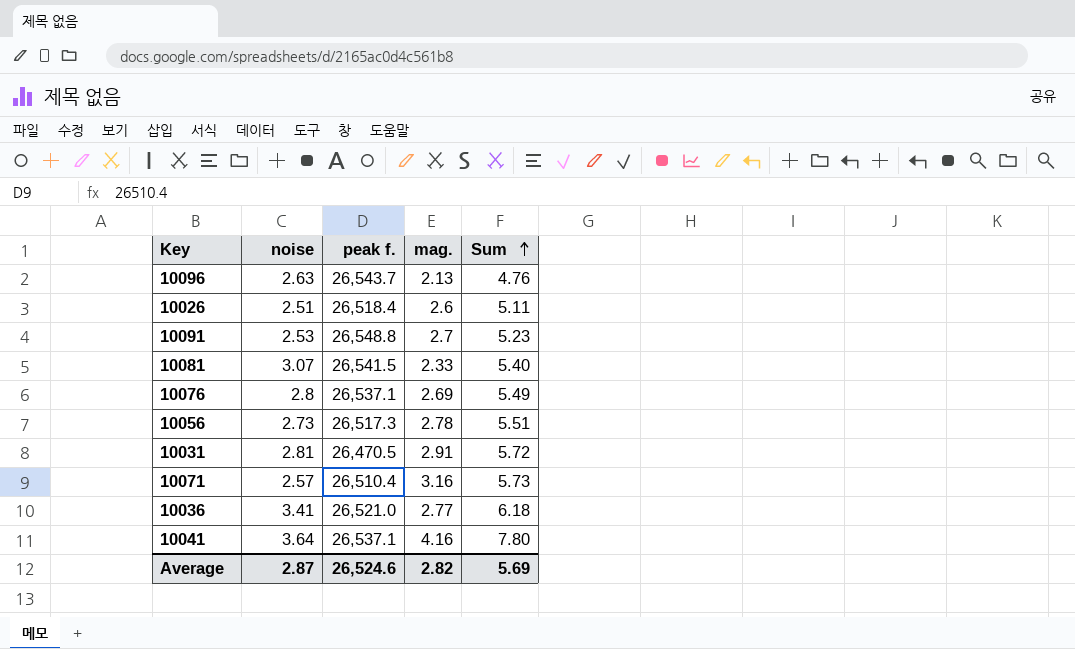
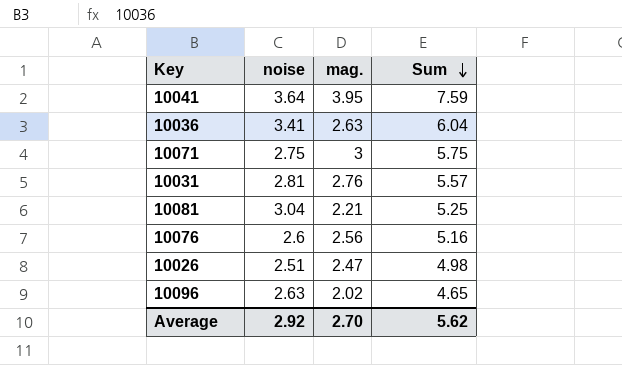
row order: Sum ascending -> Sum descending
column peak f. | position: 3 -> none
row 10091: 2.53 | 26,548.8 | 2.7 | 5.23 -> none
row 10056: 2.73 | 26,517.3 | 2.78 | 5.51 -> none
10041 | mag.: 4.16 -> 3.95
10041 | Sum: 7.80 -> 7.59
10036 | mag.: 2.77 -> 2.63
10036 | Sum: 6.18 -> 6.04
10071 | noise: 2.57 -> 2.75
10071 | mag.: 3.16 -> 3
10071 | Sum: 5.73 -> 5.75
10031 | mag.: 2.91 -> 2.76
10031 | Sum: 5.72 -> 5.57
10081 | noise: 3.07 -> 3.04
10081 | mag.: 2.33 -> 2.21
10081 | Sum: 5.40 -> 5.25
10076 | noise: 2.8 -> 2.6
10076 | mag.: 2.69 -> 2.56
10076 | Sum: 5.49 -> 5.16
10026 | mag.: 2.6 -> 2.47
10026 | Sum: 5.11 -> 4.98
10096 | mag.: 2.13 -> 2.02
10096 | Sum: 4.76 -> 4.65
Average | noise: 2.87 -> 2.92
Average | mag.: 2.82 -> 2.70
Average | Sum: 5.69 -> 5.62

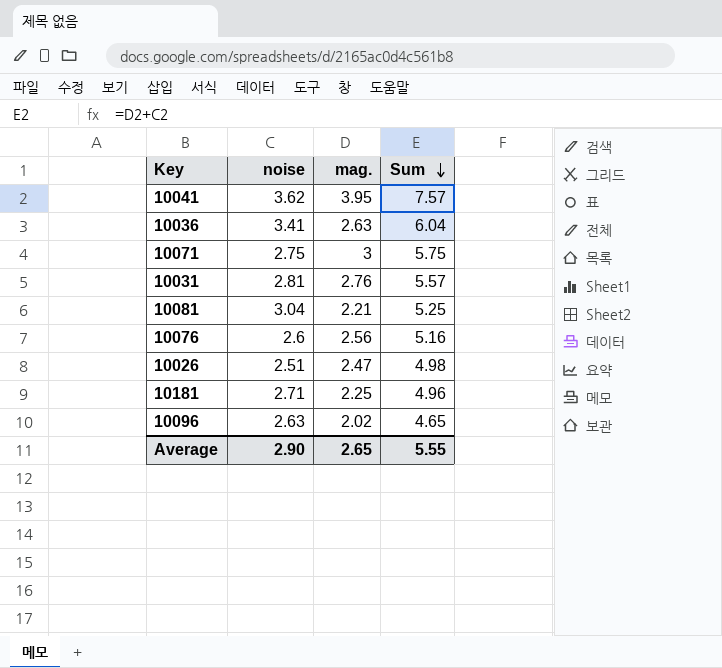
10041 | noise: 3.64 -> 3.62
10041 | Sum: 7.59 -> 7.57
row 10181: none -> 2.71 | 2.25 | 4.96
Average | noise: 2.92 -> 2.90
Average | mag.: 2.70 -> 2.65
Average | Sum: 5.62 -> 5.55

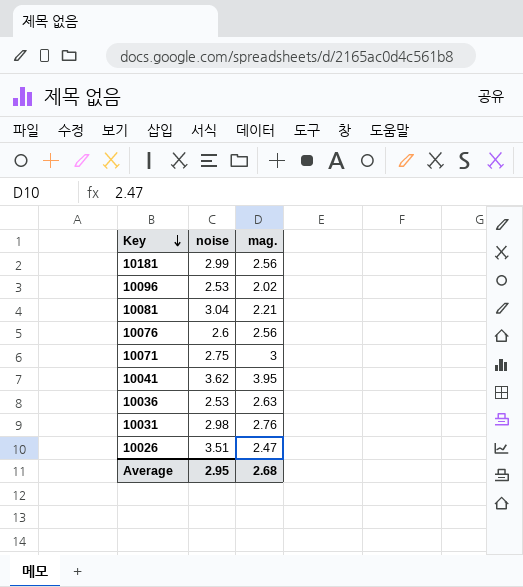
row order: Sum descending -> Key descending
column Sum | formula: [noise] + [mag.] -> none
10181 | noise: 2.71 -> 2.99
10181 | mag.: 2.25 -> 2.56
10096 | noise: 2.63 -> 2.53
10036 | noise: 3.41 -> 2.53
10031 | noise: 2.81 -> 2.98
10026 | noise: 2.51 -> 3.51
Average | noise: 2.90 -> 2.95
Average | mag.: 2.65 -> 2.68

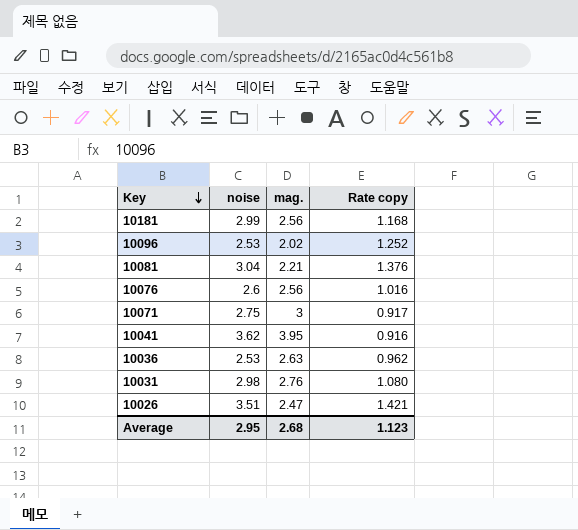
column Rate copy | formula: none -> [noise] / [mag.]

